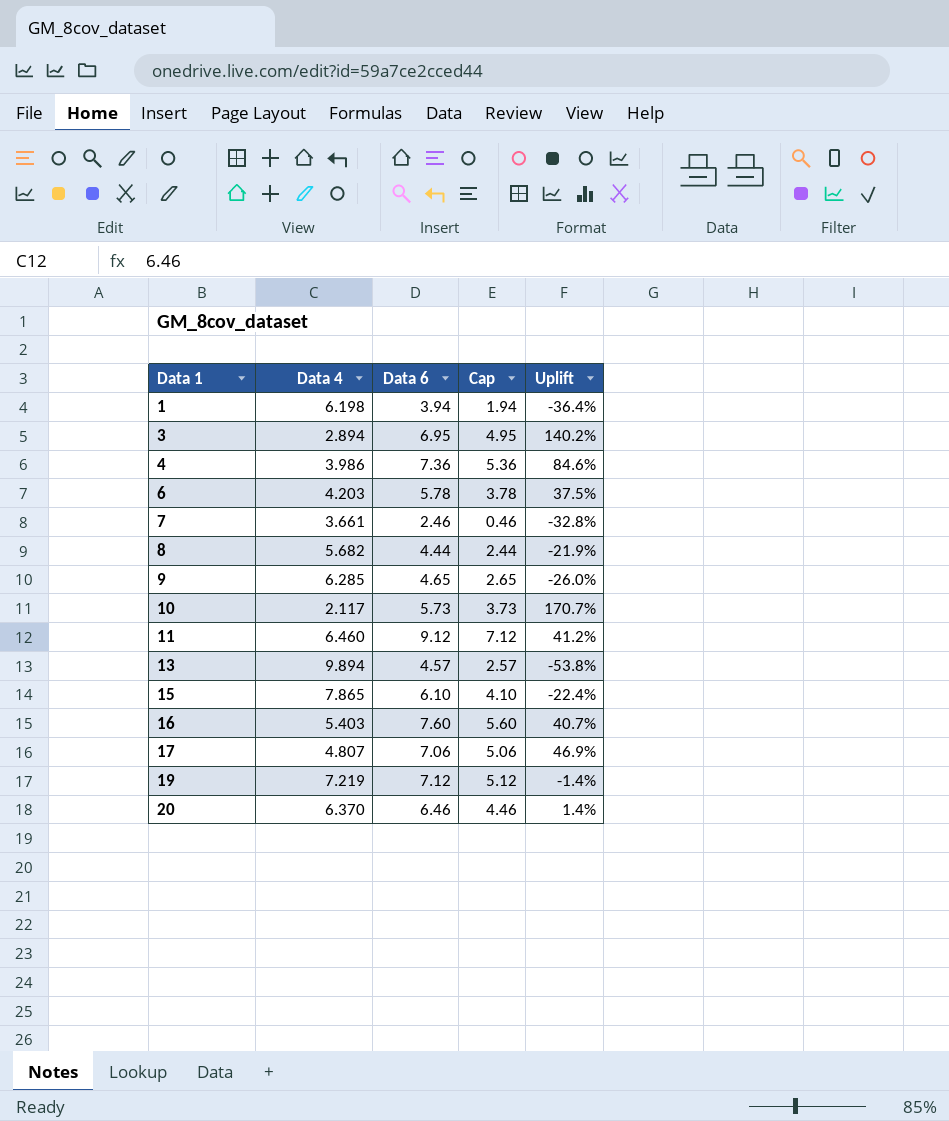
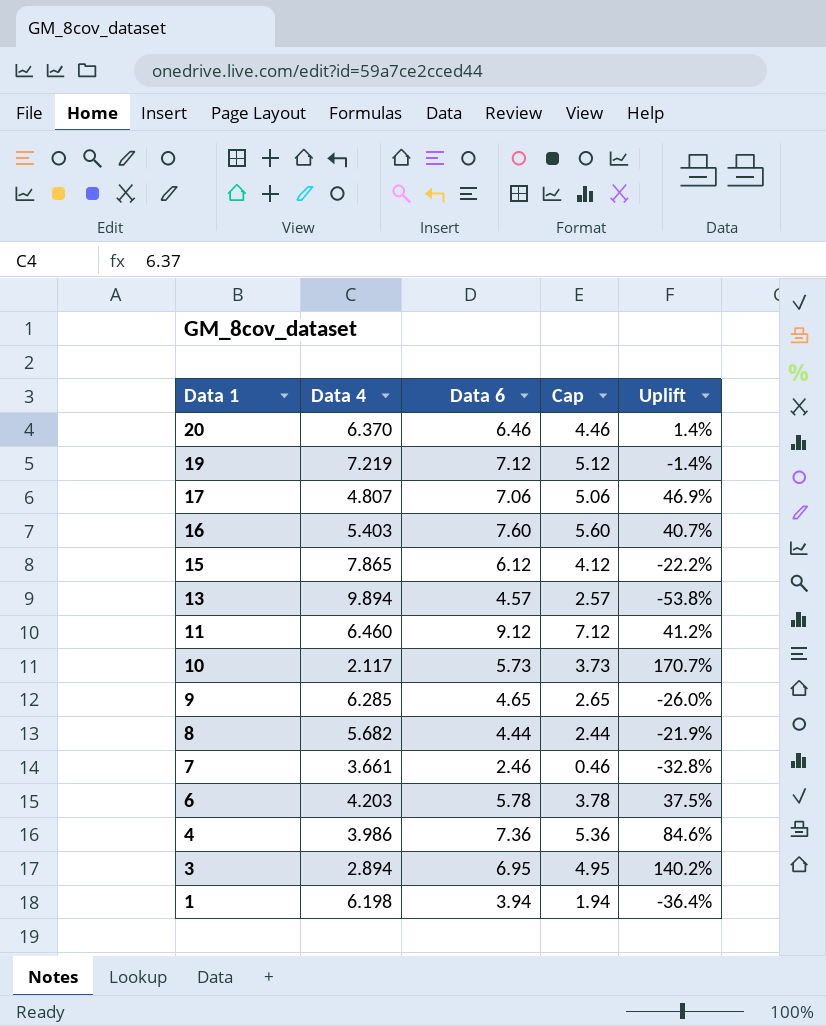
row order: Data 1 ascending -> Data 1 descending
15 | Data 6: 6.10 -> 6.12
15 | Cap: 4.10 -> 4.12
15 | Uplift: -22.4% -> -22.2%

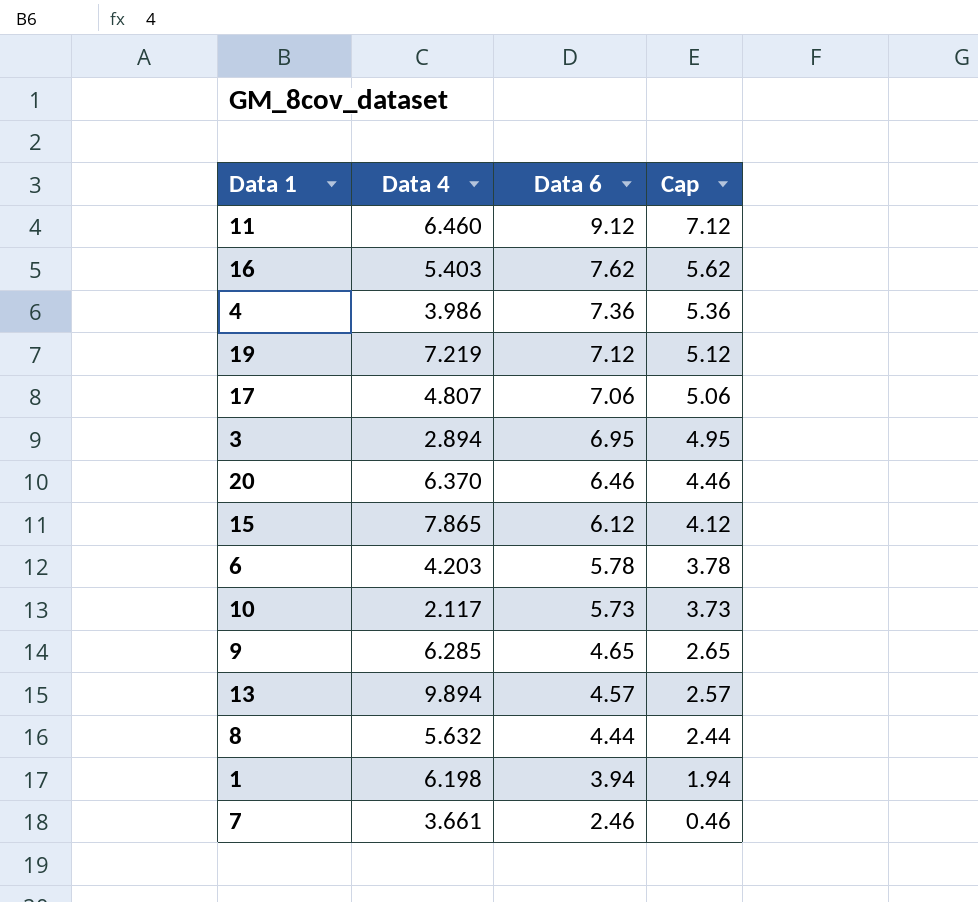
row order: Data 1 descending -> Data 6 descending
column Uplift | formula: ([Data 6] - [Data 4]) / [Data 4] -> none
16 | Data 6: 7.60 -> 7.62
16 | Cap: 5.60 -> 5.62
8 | Data 4: 5.682 -> 5.632

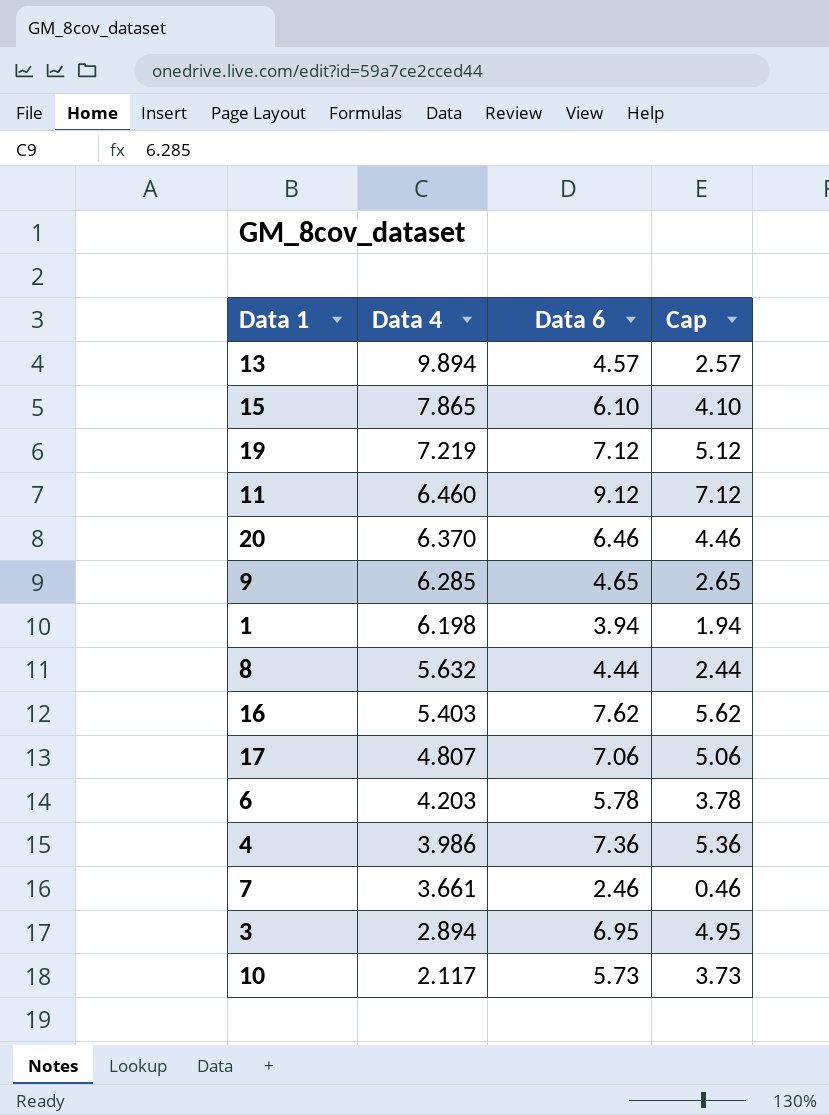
row order: Data 6 descending -> Data 4 descending
15 | Data 6: 6.12 -> 6.10
15 | Cap: 4.12 -> 4.10

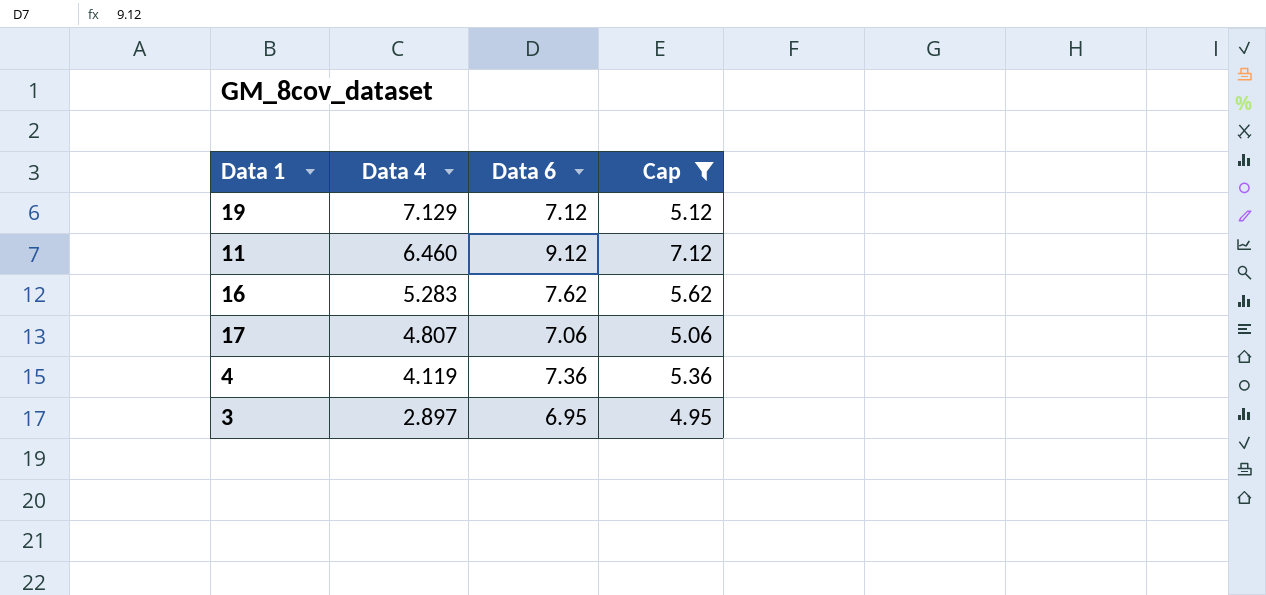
filter: none -> Cap >= 4.95
19 | Data 4: 7.219 -> 7.129
16 | Data 4: 5.403 -> 5.283
4 | Data 4: 3.986 -> 4.119
3 | Data 4: 2.894 -> 2.897

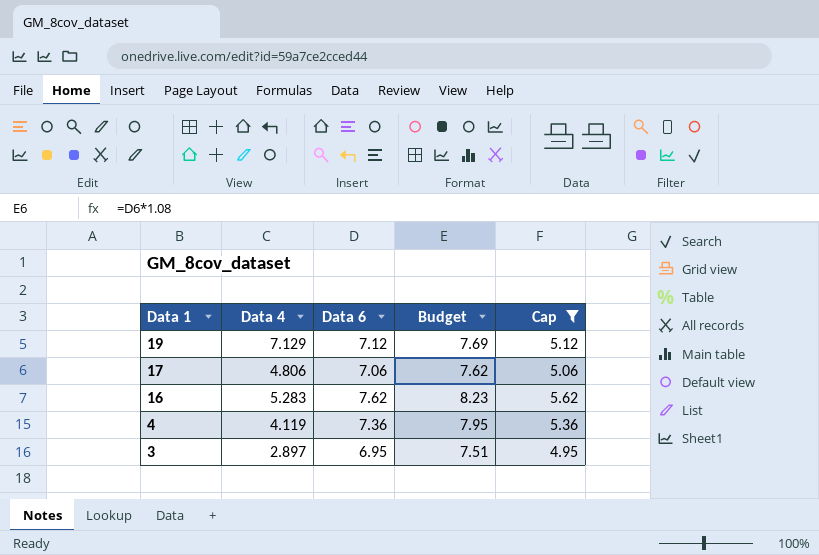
row order: Data 4 descending -> Data 1 descending
column Budget | formula: none -> [Data 6] * 1.08
row 11: 6.460 | 9.12 | 7.12 -> none
17 | Data 4: 4.807 -> 4.806

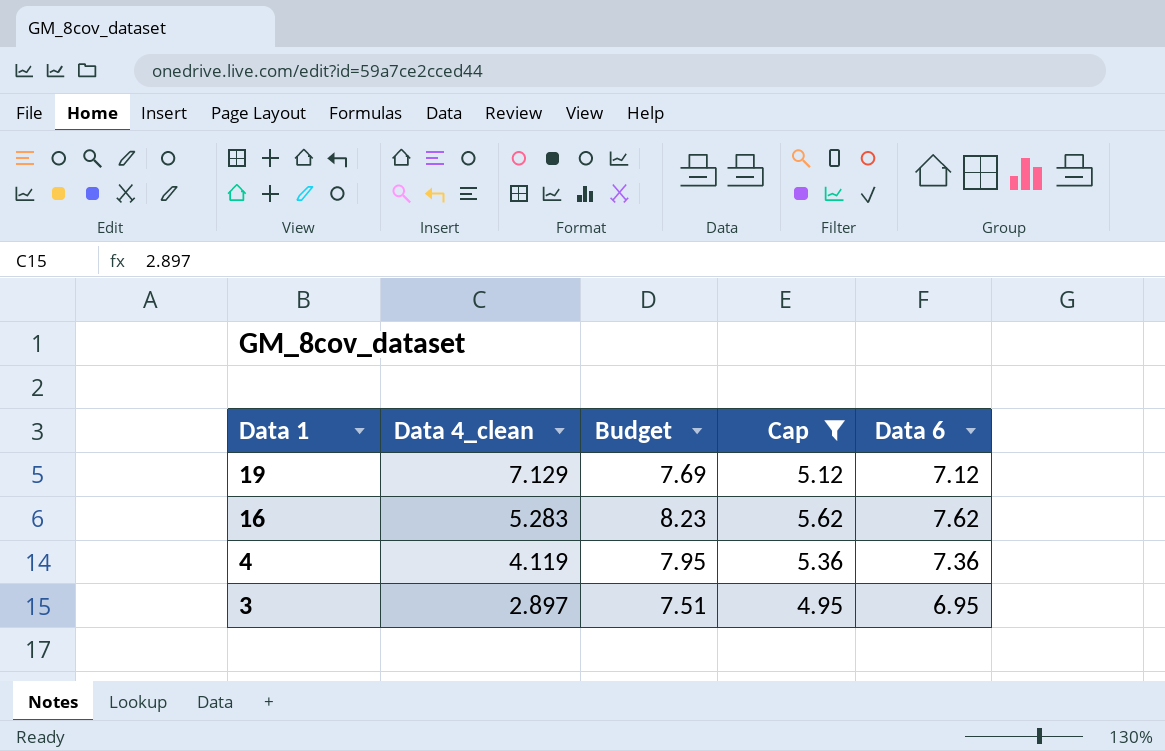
column name: Data 4 -> Data 4_clean
column Data 6 | position: 3 -> 5
row 17: 4.806 | 7.06 | 7.62 | 5.06 -> none

